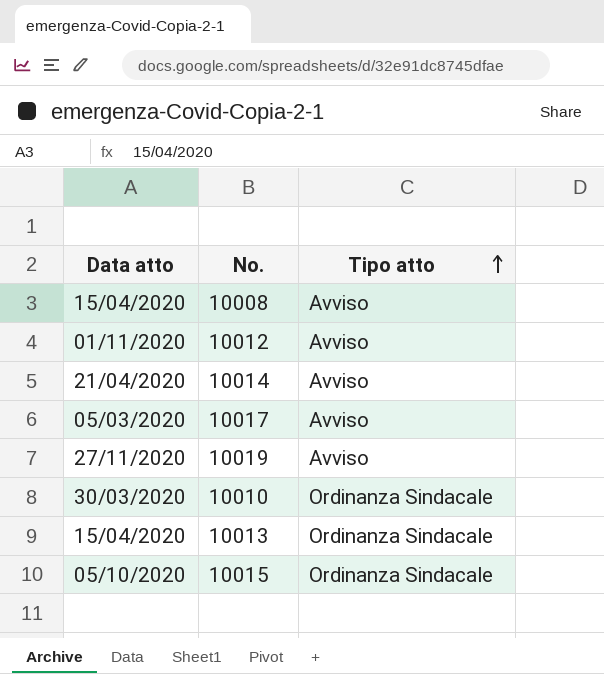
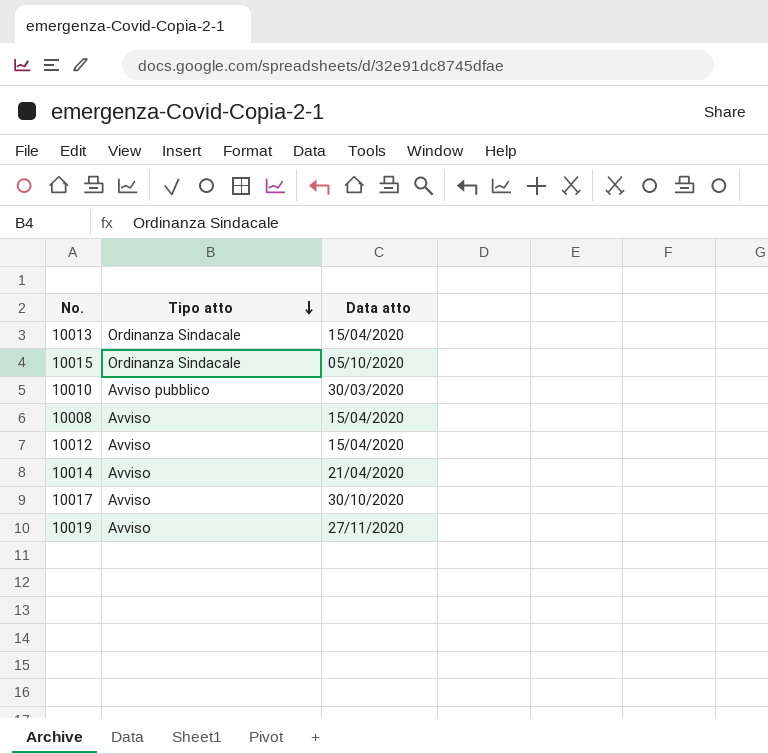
row order: Tipo atto ascending -> Tipo atto descending
column Data atto | position: 1 -> 3
10010 | Tipo atto: Ordinanza Sindacale -> Avviso pubblico
10012 | Data atto: 01/11/2020 -> 15/04/2020
10017 | Data atto: 05/03/2020 -> 30/10/2020

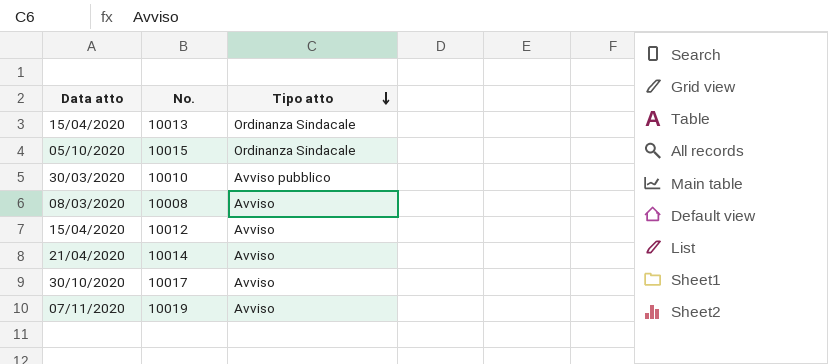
column Data atto | position: 3 -> 1
10008 | Data atto: 15/04/2020 -> 08/03/2020
10019 | Data atto: 27/11/2020 -> 07/11/2020

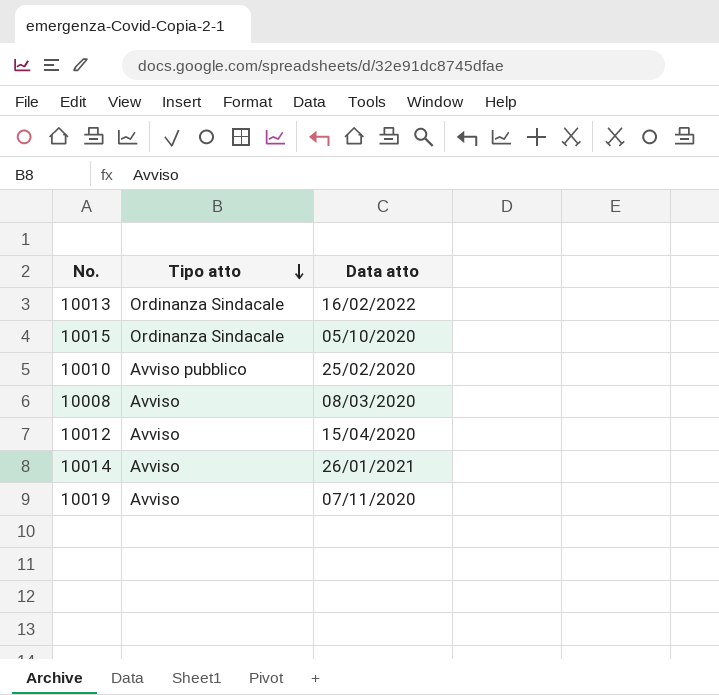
column Data atto | position: 1 -> 3
row 10017: 30/10/2020 | Avviso -> none
10013 | Data atto: 15/04/2020 -> 16/02/2022
10010 | Data atto: 30/03/2020 -> 25/02/2020
10014 | Data atto: 21/04/2020 -> 26/01/2021

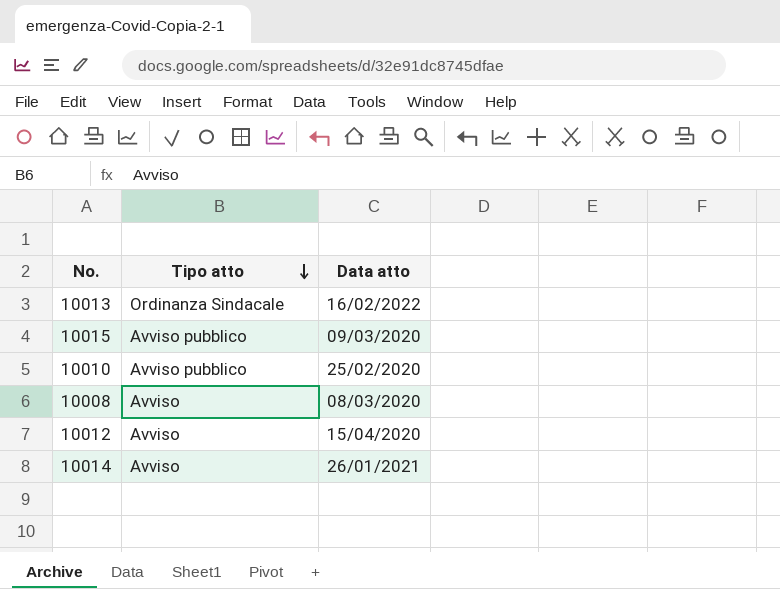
row 10019: Avviso | 07/11/2020 -> none
10015 | Tipo atto: Ordinanza Sindacale -> Avviso pubblico
10015 | Data atto: 05/10/2020 -> 09/03/2020

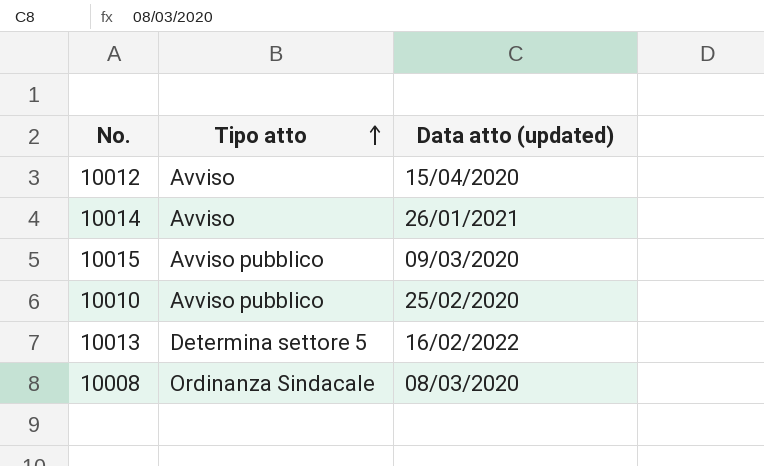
row order: Tipo atto descending -> Tipo atto ascending
column name: Data atto -> Data atto (updated)
10013 | Tipo atto: Ordinanza Sindacale -> Determina settore 5
10008 | Tipo atto: Avviso -> Ordinanza Sindacale

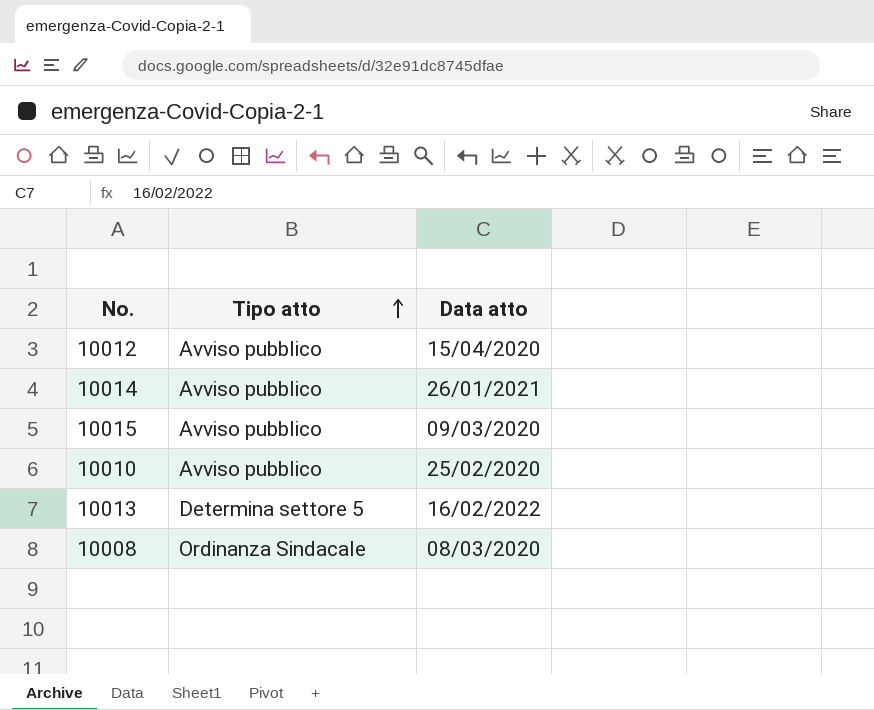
column name: Data atto (updated) -> Data atto
10012 | Tipo atto: Avviso -> Avviso pubblico
10014 | Tipo atto: Avviso -> Avviso pubblico

